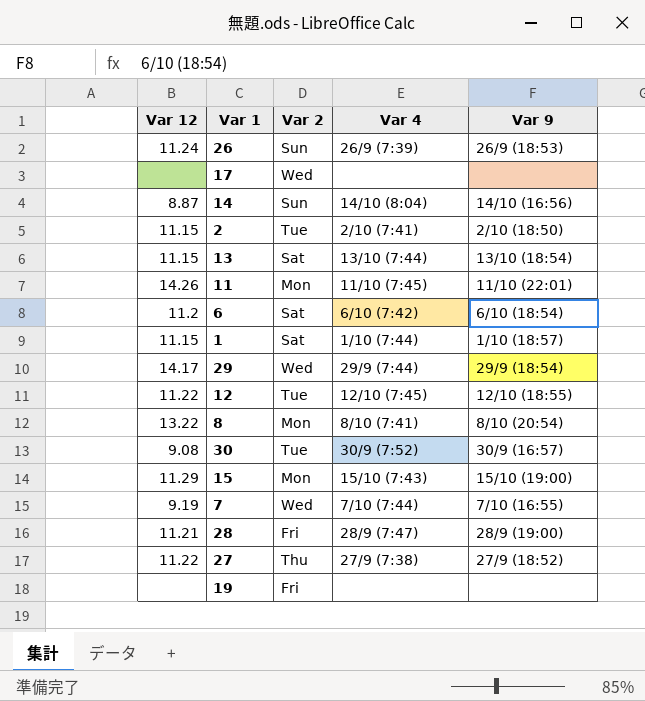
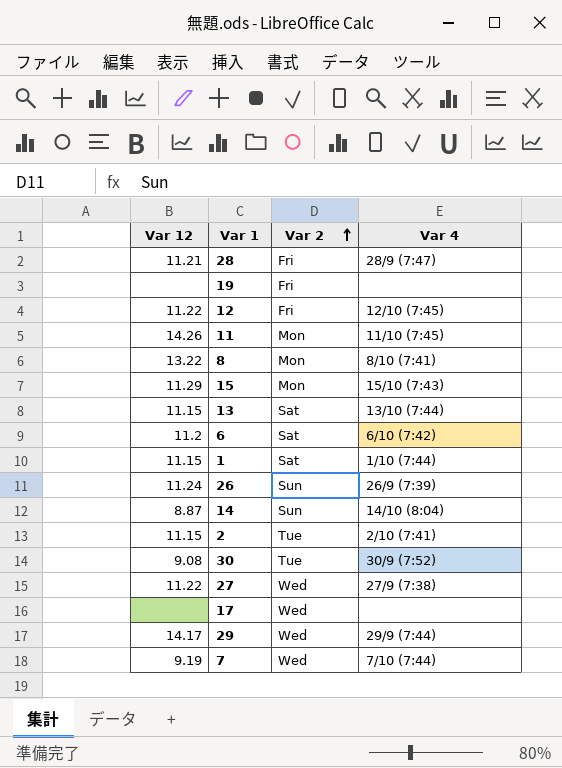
row order: none -> Var 2 ascending
column Var 9 | position: 5 -> none
12 | Var 2: Tue -> Fri
27 | Var 2: Thu -> Wed

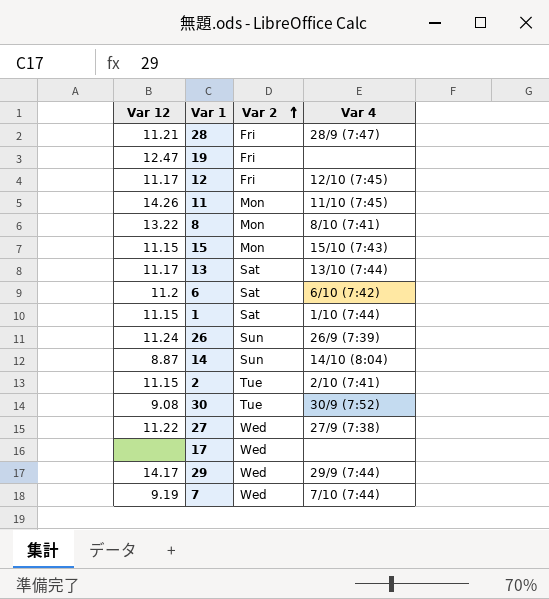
19 | Var 12: none -> 12.47
12 | Var 12: 11.22 -> 11.17
15 | Var 12: 11.29 -> 11.15
13 | Var 12: 11.15 -> 11.17

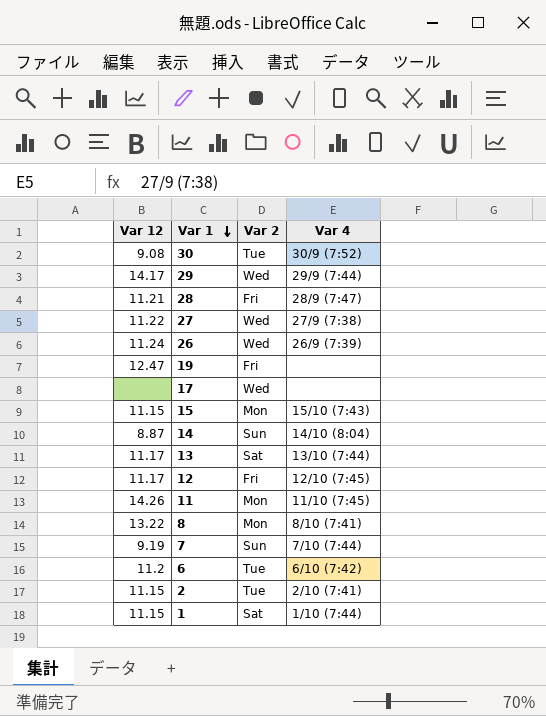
row order: Var 2 ascending -> Var 1 descending
26 | Var 2: Sun -> Wed
7 | Var 2: Wed -> Sun
6 | Var 2: Sat -> Tue

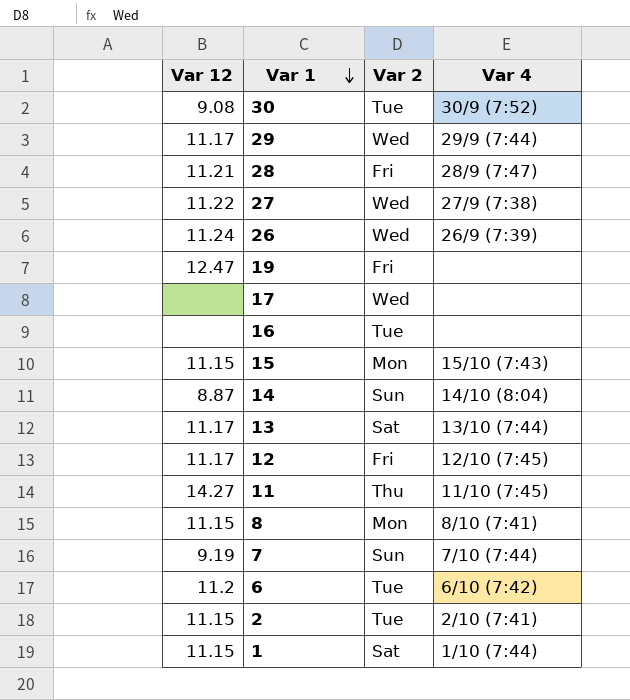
29 | Var 12: 14.17 -> 11.17
row 16: none -> none | Tue | none
11 | Var 12: 14.26 -> 14.27
11 | Var 2: Mon -> Thu
8 | Var 12: 13.22 -> 11.15

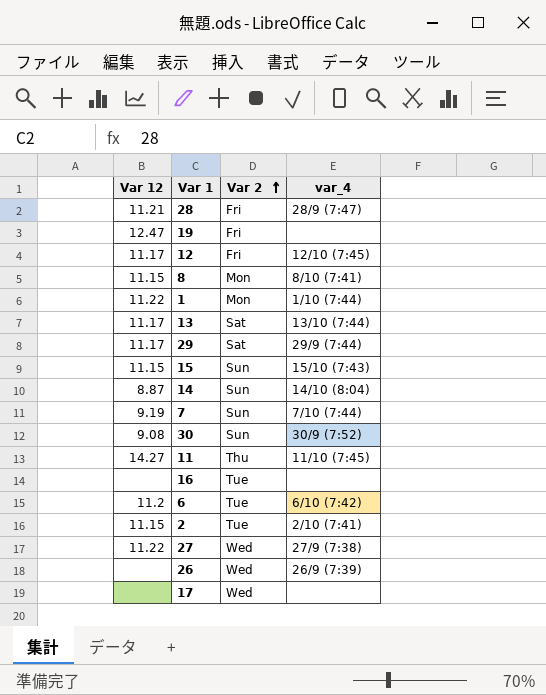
row order: Var 1 descending -> Var 2 ascending
column name: Var 4 -> var_4
1 | Var 12: 11.15 -> 11.22
1 | Var 2: Sat -> Mon
29 | Var 2: Wed -> Sat
15 | Var 2: Mon -> Sun
30 | Var 2: Tue -> Sun
26 | Var 12: 11.24 -> none

